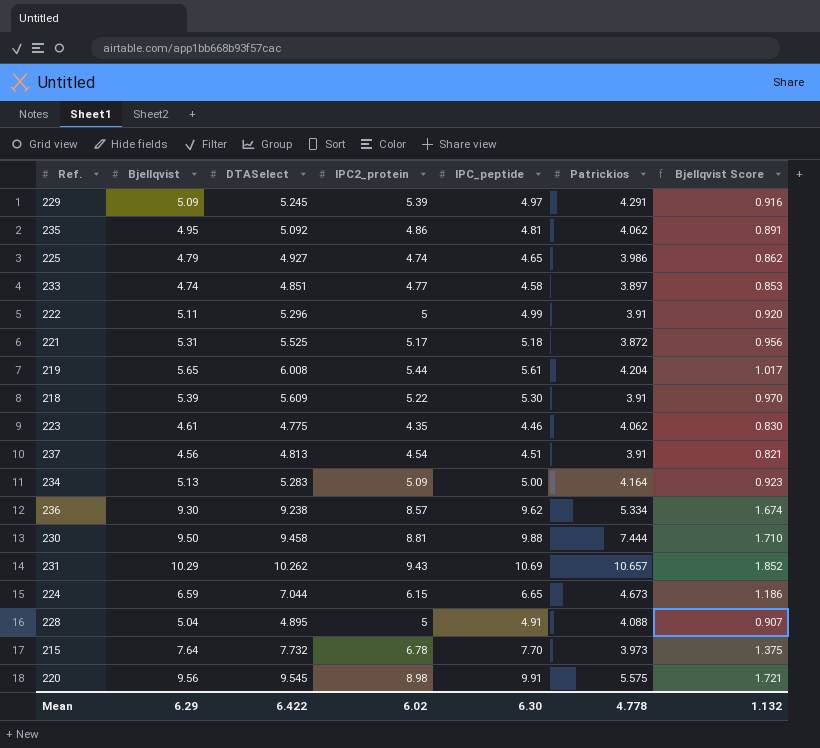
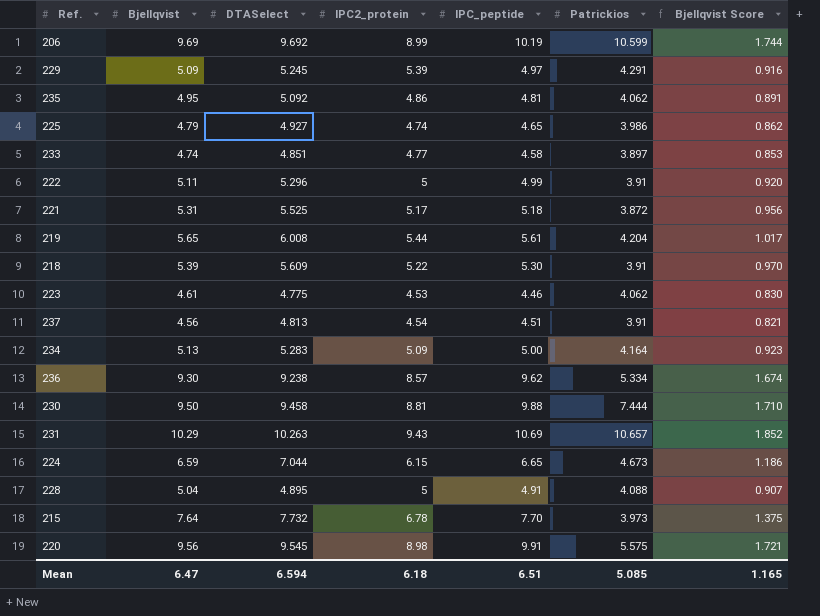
row 206: none -> 9.69 | 9.692 | 8.99 | 10.19 | 10.599 | 1.744
223 | IPC2_protein: 4.35 -> 4.53
231 | DTASelect: 10.262 -> 10.263
Mean | Bjellqvist: 6.29 -> 6.47
Mean | DTASelect: 6.422 -> 6.594
Mean | IPC2_protein: 6.02 -> 6.18
Mean | IPC_peptide: 6.30 -> 6.51
Mean | Patrickios: 4.778 -> 5.085
Mean | Bjellqvist Score: 1.132 -> 1.165

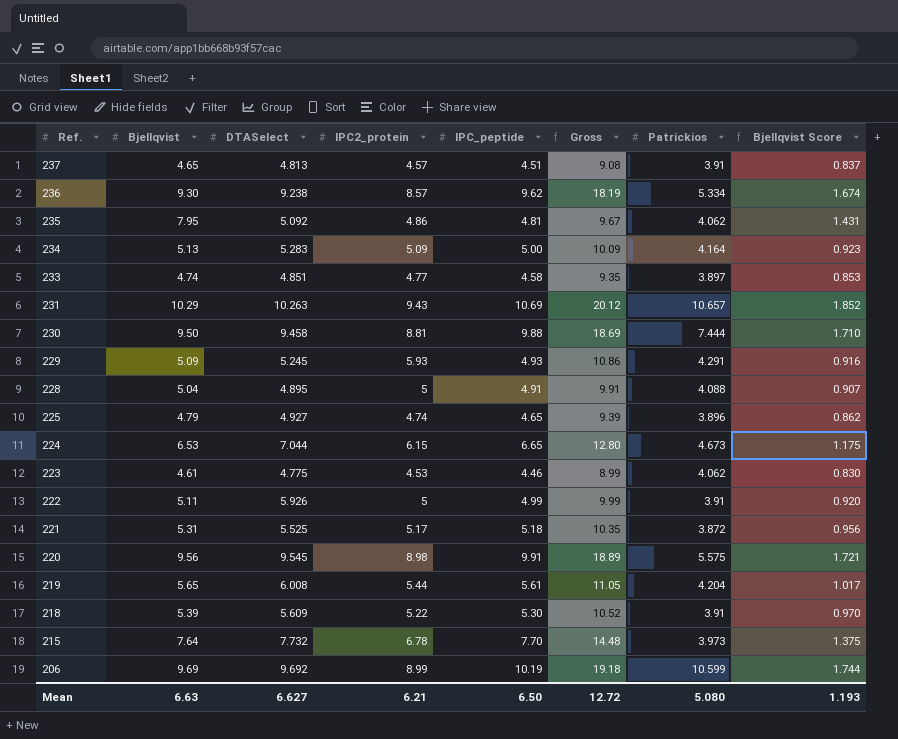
row order: none -> Ref. descending
column Gross | formula: none -> [IPC2_protein] + [IPC_peptide]
237 | Bjellqvist: 4.56 -> 4.65
237 | IPC2_protein: 4.54 -> 4.57
237 | Bjellqvist Score: 0.821 -> 0.837
235 | Bjellqvist: 4.95 -> 7.95
235 | Bjellqvist Score: 0.891 -> 1.431
229 | IPC2_protein: 5.39 -> 5.93
229 | IPC_peptide: 4.97 -> 4.93
225 | Patrickios: 3.986 -> 3.896
224 | Bjellqvist: 6.59 -> 6.53
224 | Bjellqvist Score: 1.186 -> 1.175
222 | DTASelect: 5.296 -> 5.926
Mean | Bjellqvist: 6.47 -> 6.63
Mean | DTASelect: 6.594 -> 6.627
Mean | IPC2_protein: 6.18 -> 6.21
Mean | IPC_peptide: 6.51 -> 6.50
Mean | Patrickios: 5.085 -> 5.080
Mean | Bjellqvist Score: 1.165 -> 1.193

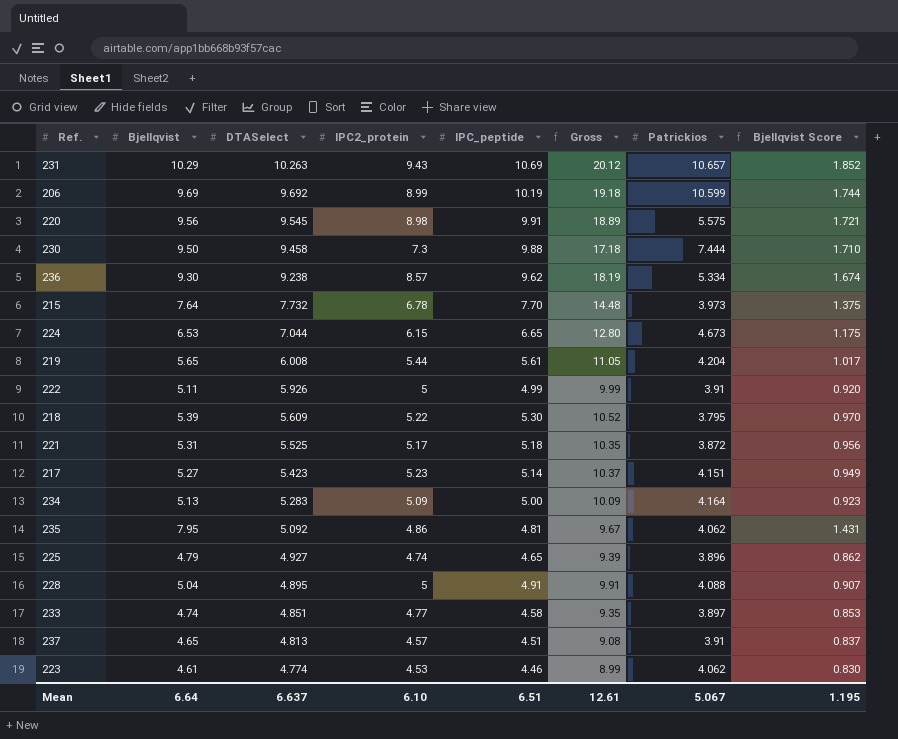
row order: Ref. descending -> DTASelect descending
row 229: 5.09 | 5.245 | 5.93 | 4.93 | 10.86 | 4.291 | 0.916 -> none
230 | IPC2_protein: 8.81 -> 7.3
230 | Gross: 18.69 -> 17.18
218 | Patrickios: 3.91 -> 3.795
row 217: none -> 5.27 | 5.423 | 5.23 | 5.14 | 10.37 | 4.151 | 0.949
223 | DTASelect: 4.775 -> 4.774
Mean | Bjellqvist: 6.63 -> 6.64
Mean | DTASelect: 6.627 -> 6.637
Mean | IPC2_protein: 6.21 -> 6.10
Mean | IPC_peptide: 6.50 -> 6.51
Mean | Gross: 12.72 -> 12.61
Mean | Patrickios: 5.080 -> 5.067
Mean | Bjellqvist Score: 1.193 -> 1.195

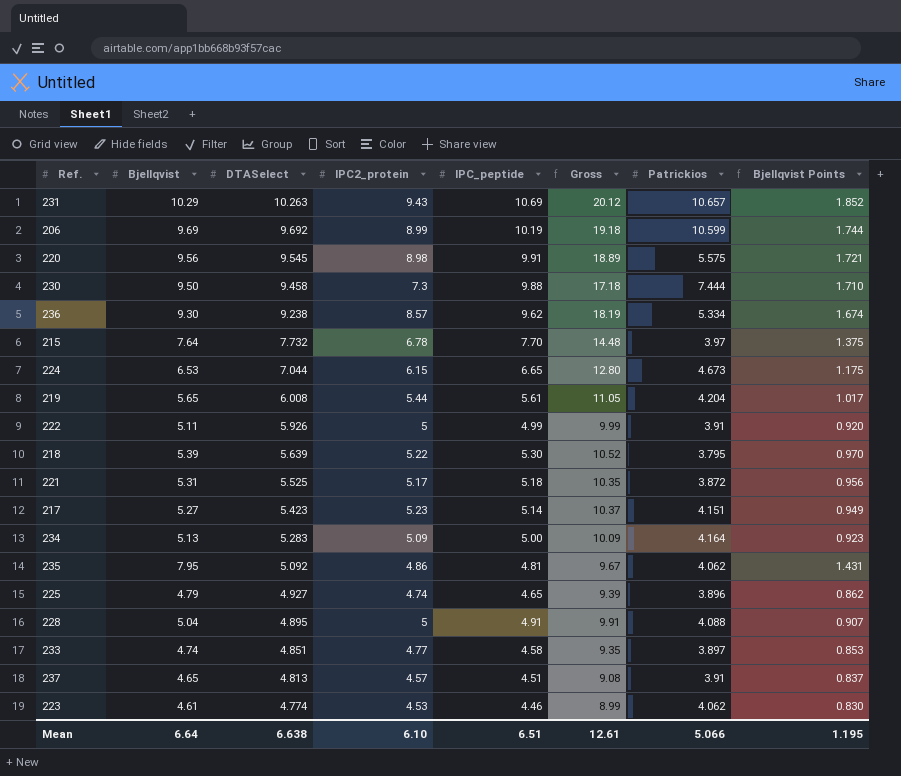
column name: Bjellqvist Score -> Bjellqvist Points
215 | Patrickios: 3.973 -> 3.97
218 | DTASelect: 5.609 -> 5.639
Mean | DTASelect: 6.637 -> 6.638
Mean | Patrickios: 5.067 -> 5.066

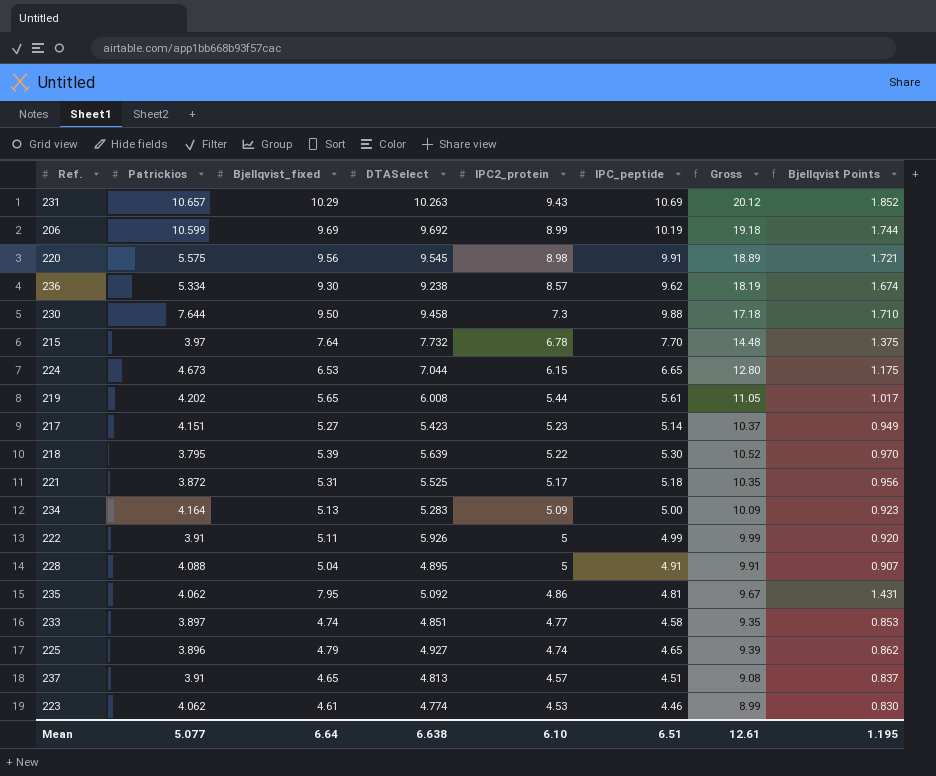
row order: DTASelect descending -> IPC2_protein descending
column Patrickios | position: 7 -> 2
column name: Bjellqvist -> Bjellqvist_fixed
230 | Patrickios: 7.444 -> 7.644
219 | Patrickios: 4.204 -> 4.202
Mean | Patrickios: 5.066 -> 5.077

